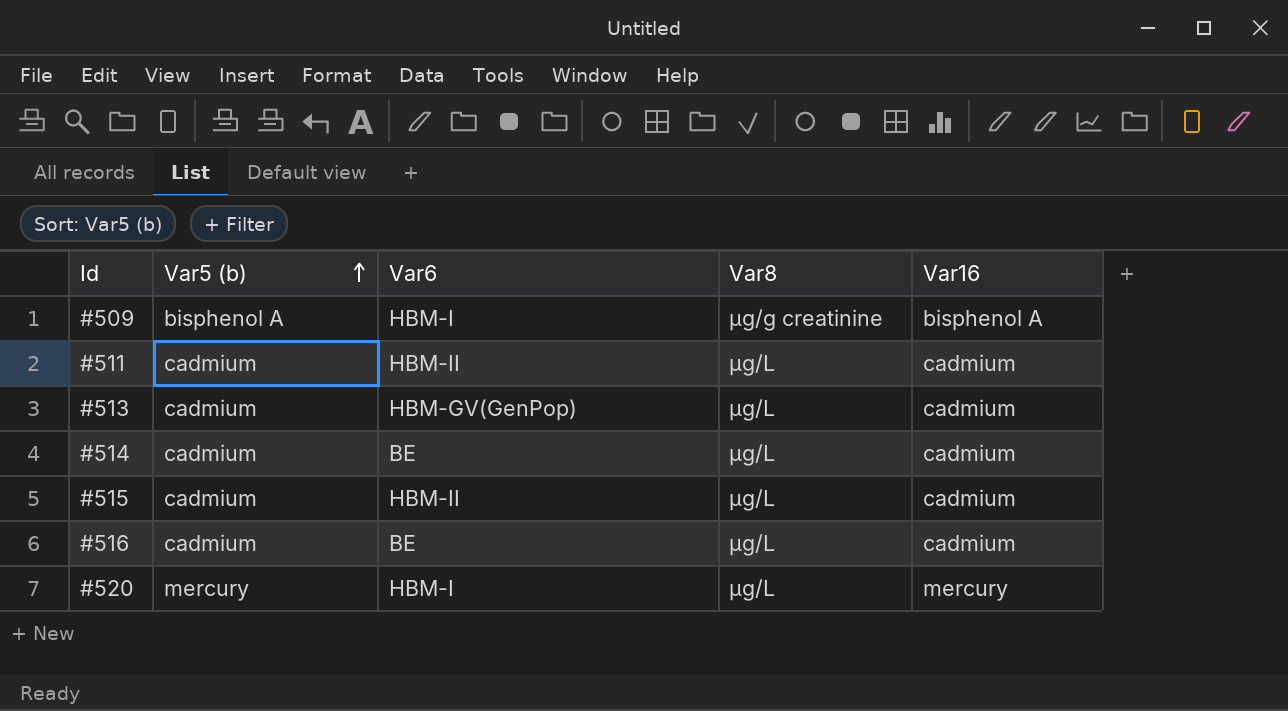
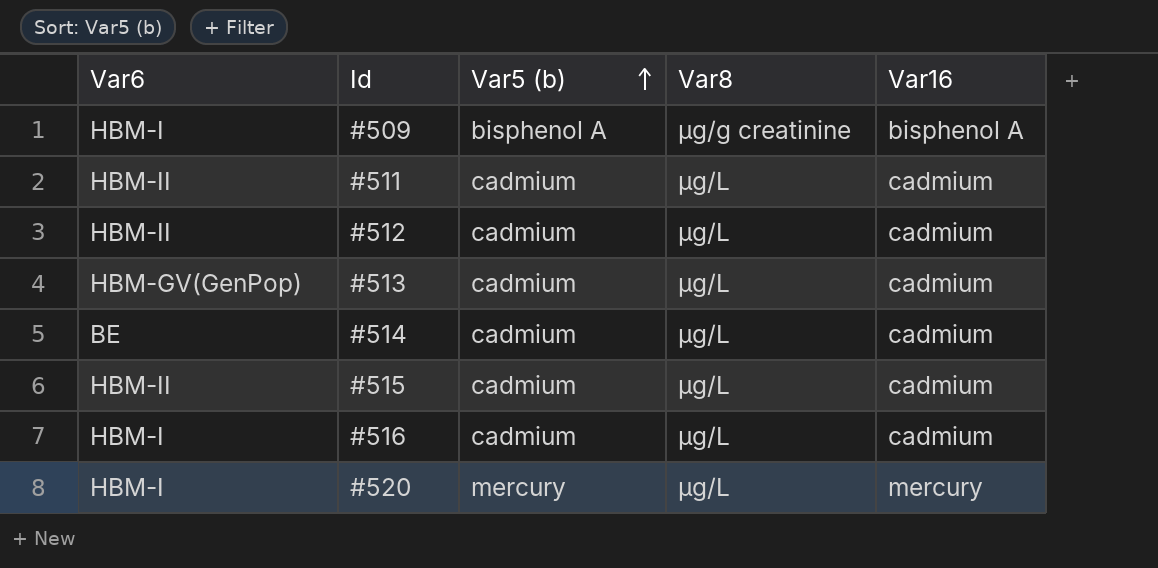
column Var6 | position: 3 -> 1
row #512: none -> HBM-II | cadmium | µg/L | cadmium
#516 | Var6: BE -> HBM-I

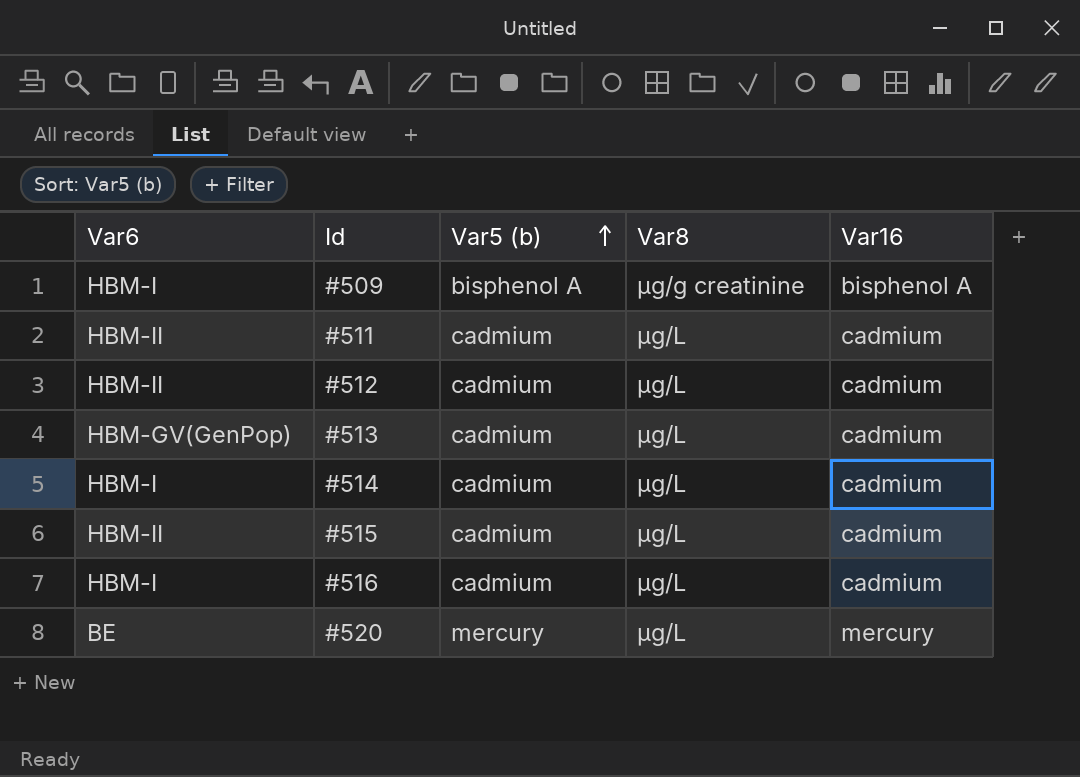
#514 | Var6: BE -> HBM-I
#520 | Var6: HBM-I -> BE

